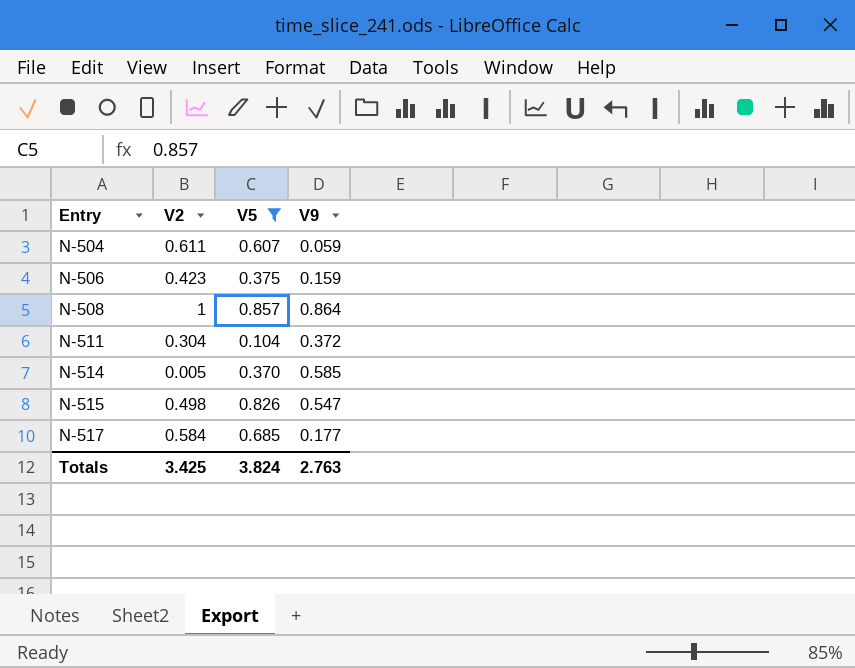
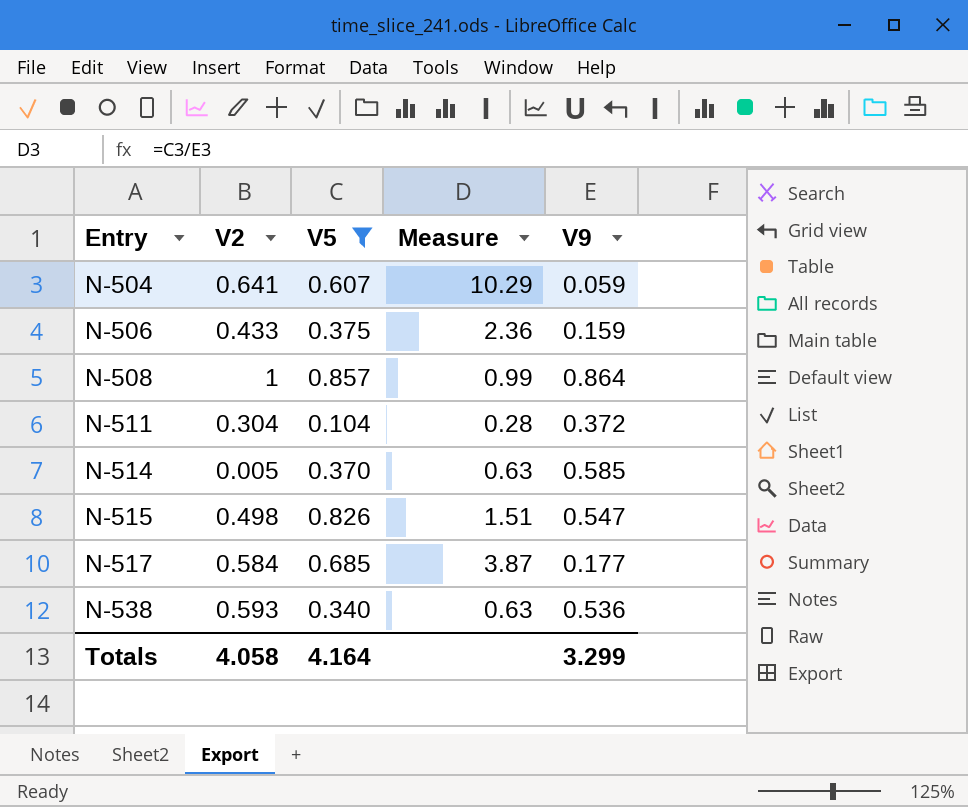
column Measure | formula: none -> [V5] / [V9]
N-504 | V2: 0.611 -> 0.641
N-506 | V2: 0.423 -> 0.433
row N-538: none -> 0.593 | 0.340 | 0.63 | 0.536
Totals | V2: 3.425 -> 4.058
Totals | V5: 3.824 -> 4.164
Totals | V9: 2.763 -> 3.299

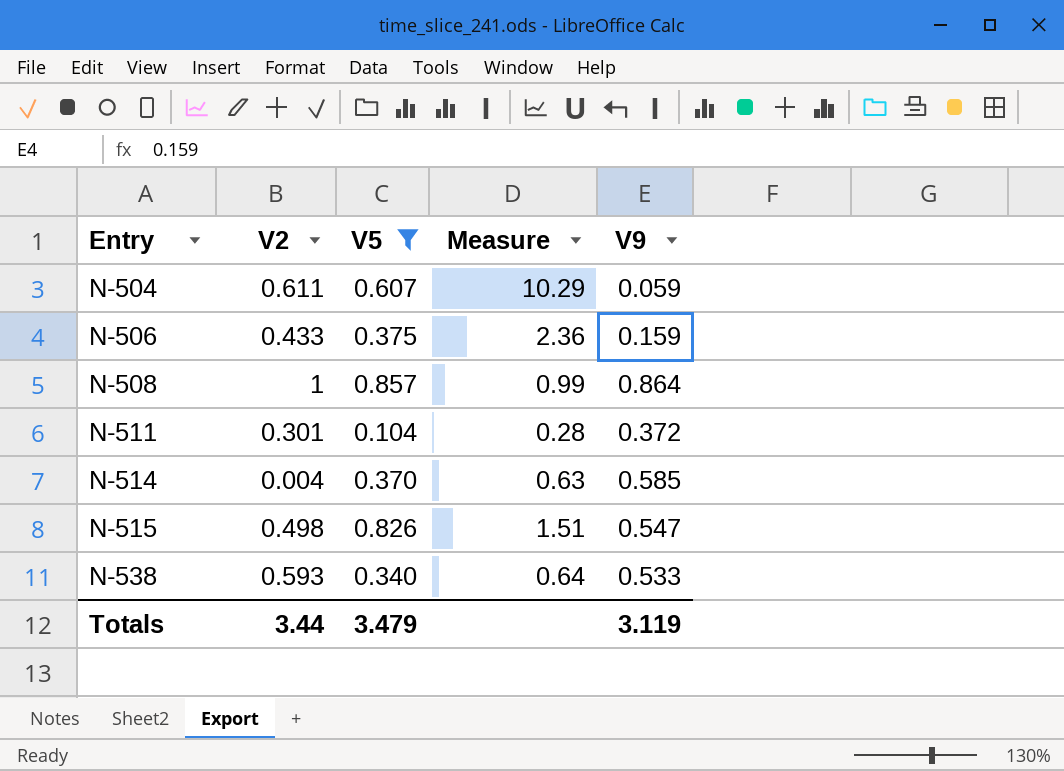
row N-517: 0.584 | 0.685 | 3.87 | 0.177 -> none
N-504 | V2: 0.641 -> 0.611
N-511 | V2: 0.304 -> 0.301
N-514 | V2: 0.005 -> 0.004
N-538 | Measure: 0.63 -> 0.64
N-538 | V9: 0.536 -> 0.533
Totals | V2: 4.058 -> 3.44
Totals | V5: 4.164 -> 3.479
Totals | V9: 3.299 -> 3.119

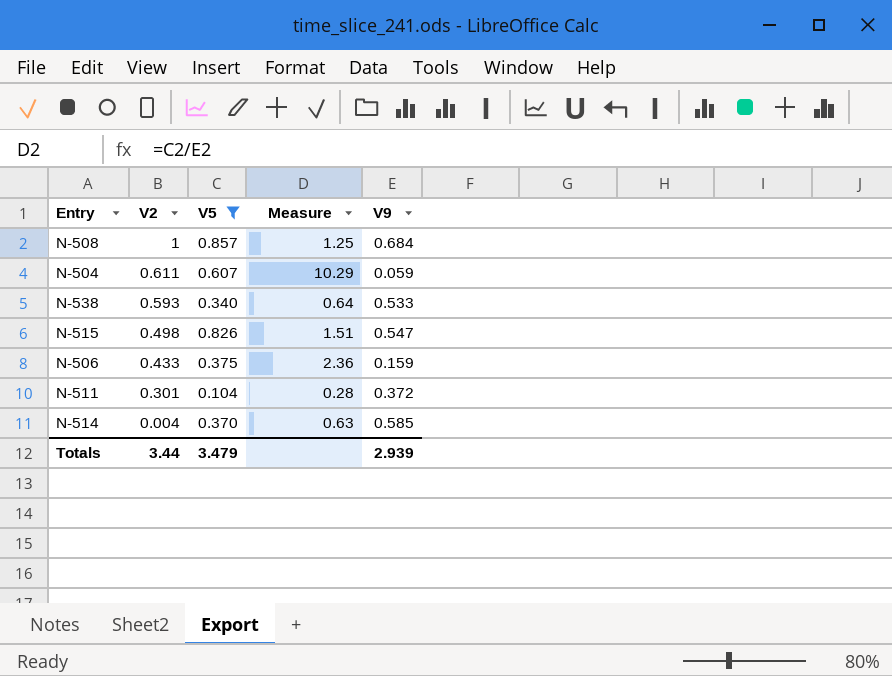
row order: Entry ascending -> V2 descending
N-508 | Measure: 0.99 -> 1.25
N-508 | V9: 0.864 -> 0.684
Totals | V9: 3.119 -> 2.939

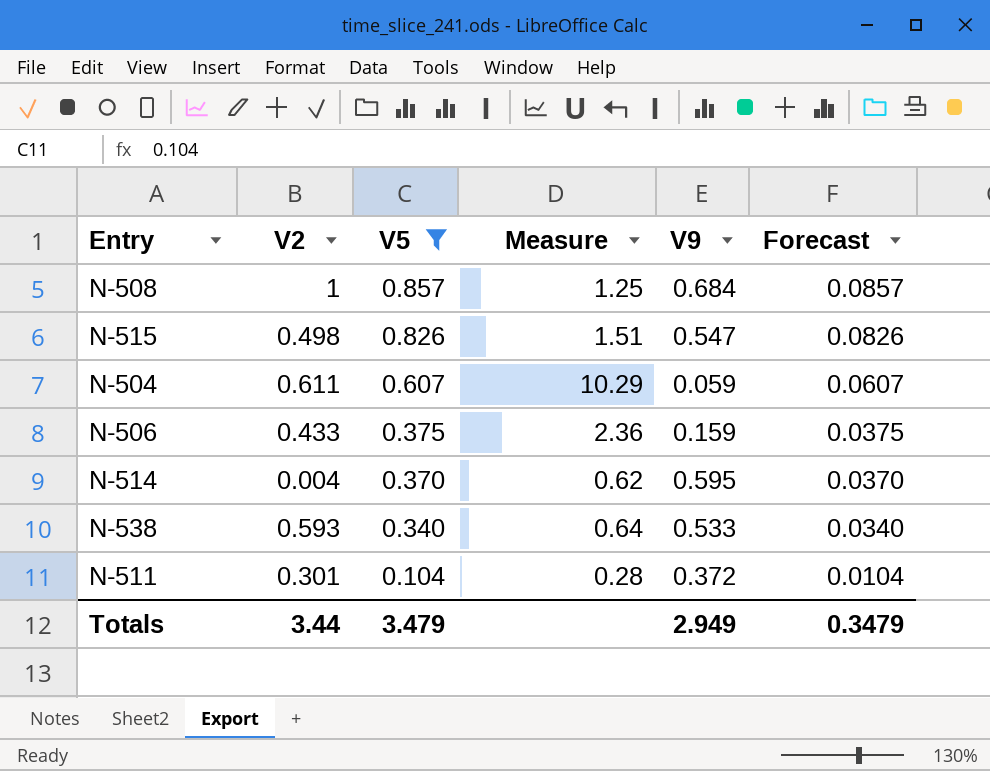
row order: V2 descending -> V5 descending
column Forecast | formula: none -> [V5] * 0.1
N-514 | Measure: 0.63 -> 0.62
N-514 | V9: 0.585 -> 0.595
Totals | V9: 2.939 -> 2.949

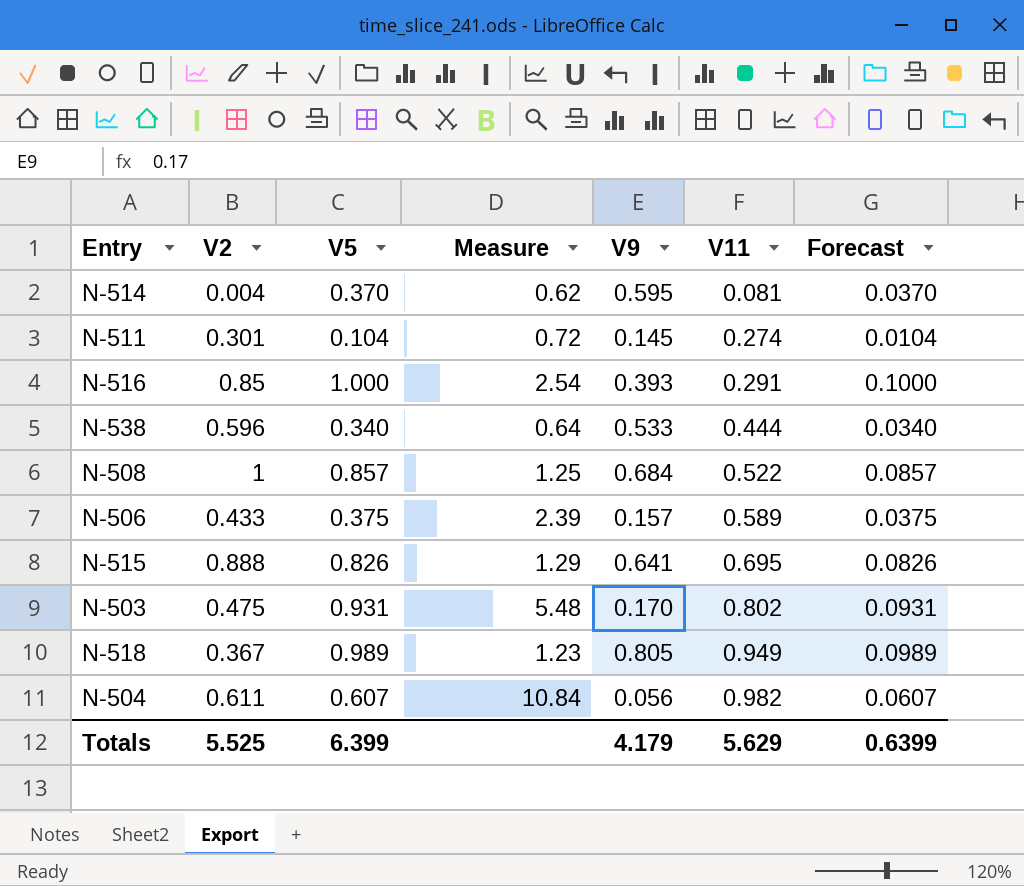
filter: V5 <= 0.857 -> none
row order: V5 descending -> V11 ascending
column V11 | position: none -> 6
N-511 | Measure: 0.28 -> 0.72
N-511 | V9: 0.372 -> 0.145
N-538 | V2: 0.593 -> 0.596
N-506 | Measure: 2.36 -> 2.39
N-506 | V9: 0.159 -> 0.157
N-515 | V2: 0.498 -> 0.888
N-515 | Measure: 1.51 -> 1.29
N-515 | V9: 0.547 -> 0.641
N-504 | Measure: 10.29 -> 10.84
N-504 | V9: 0.059 -> 0.056
Totals | V2: 3.44 -> 5.525
Totals | V5: 3.479 -> 6.399
Totals | V9: 2.949 -> 4.179
Totals | Forecast: 0.3479 -> 0.6399

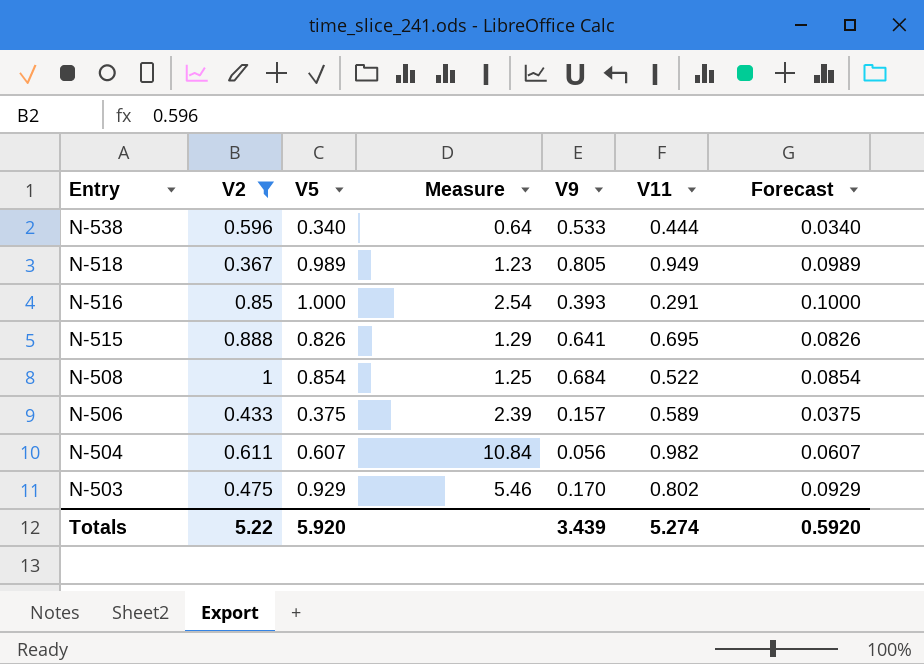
filter: none -> V2 >= 0.367
row order: V11 ascending -> Entry descending
N-508 | V5: 0.857 -> 0.854
N-508 | Forecast: 0.0857 -> 0.0854
N-503 | V5: 0.931 -> 0.929
N-503 | Measure: 5.48 -> 5.46
N-503 | Forecast: 0.0931 -> 0.0929
Totals | V2: 5.525 -> 5.22
Totals | V5: 6.399 -> 5.920
Totals | V9: 4.179 -> 3.439
Totals | V11: 5.629 -> 5.274
Totals | Forecast: 0.6399 -> 0.5920

